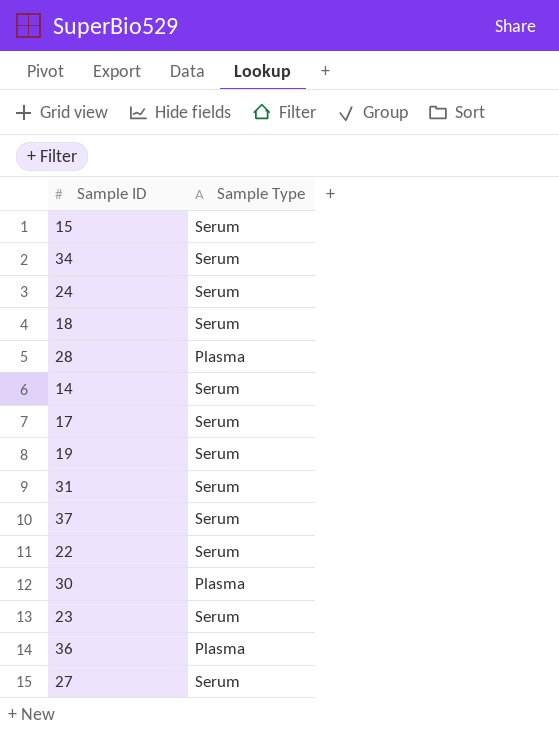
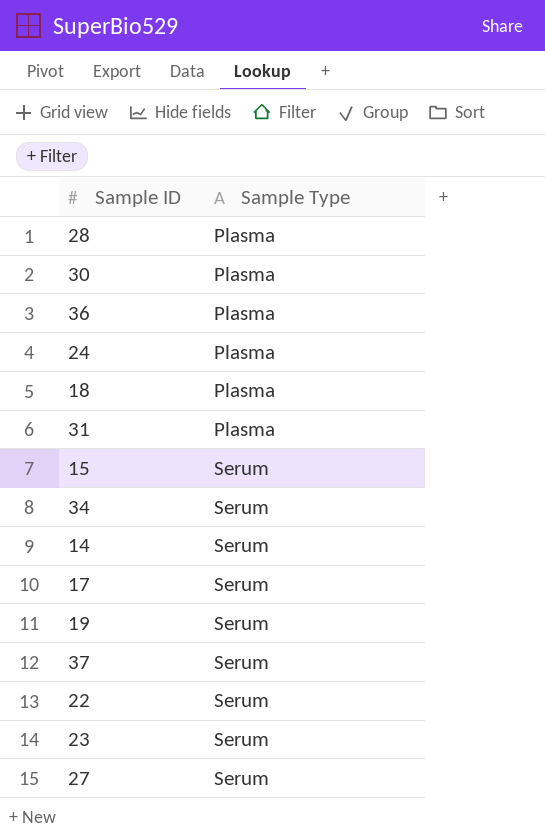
row order: none -> Sample Type ascending
24 | Sample Type: Serum -> Plasma
18 | Sample Type: Serum -> Plasma
31 | Sample Type: Serum -> Plasma

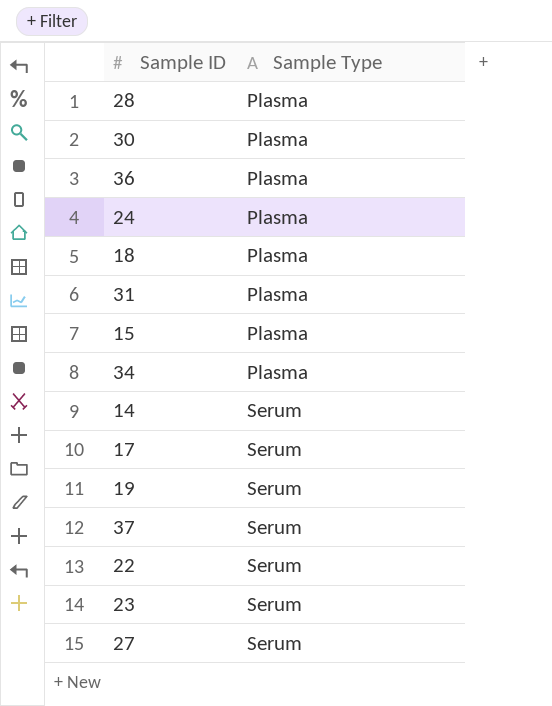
15 | Sample Type: Serum -> Plasma
34 | Sample Type: Serum -> Plasma

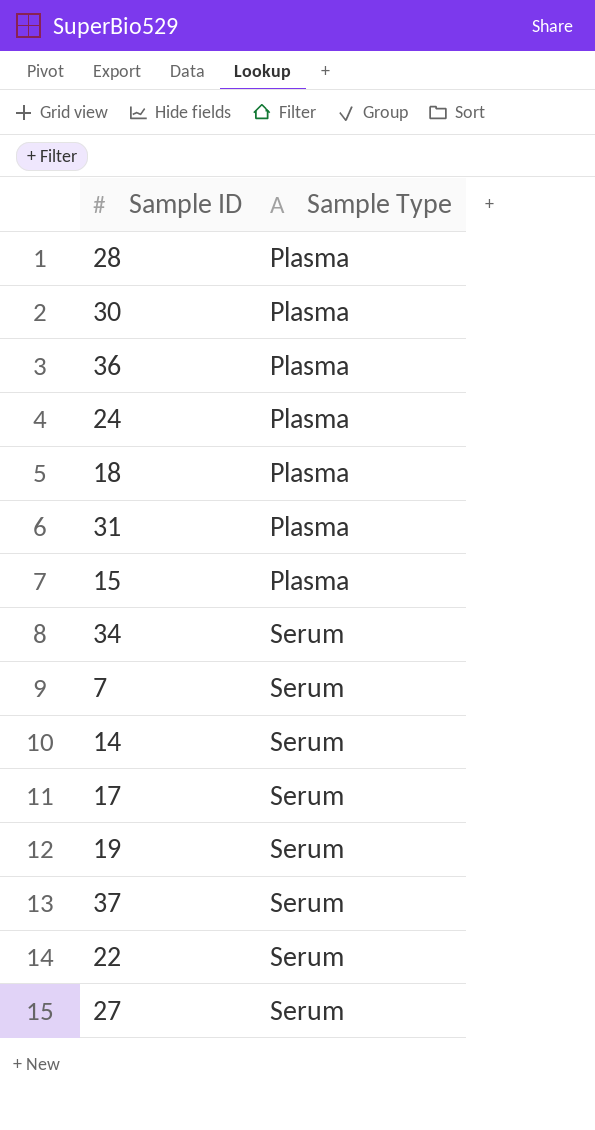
row 23: Serum -> none
34 | Sample Type: Plasma -> Serum
row 7: none -> Serum

